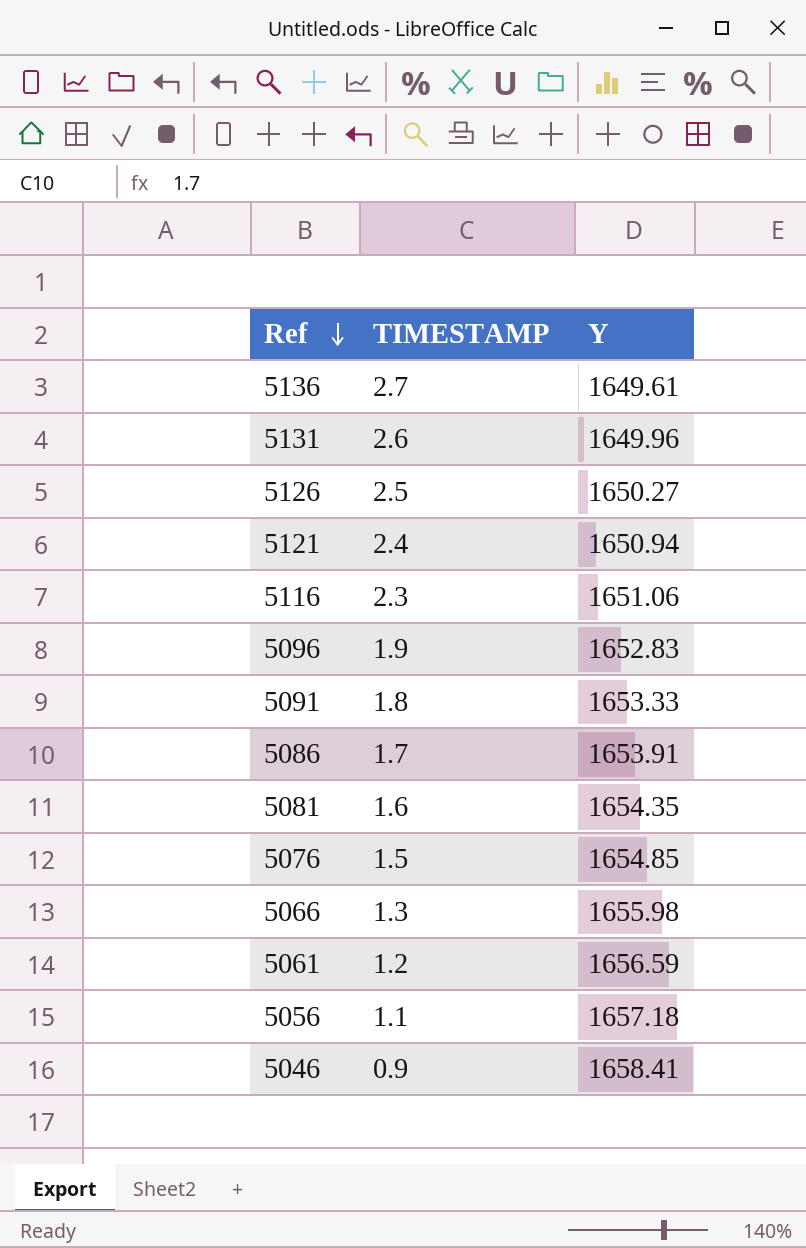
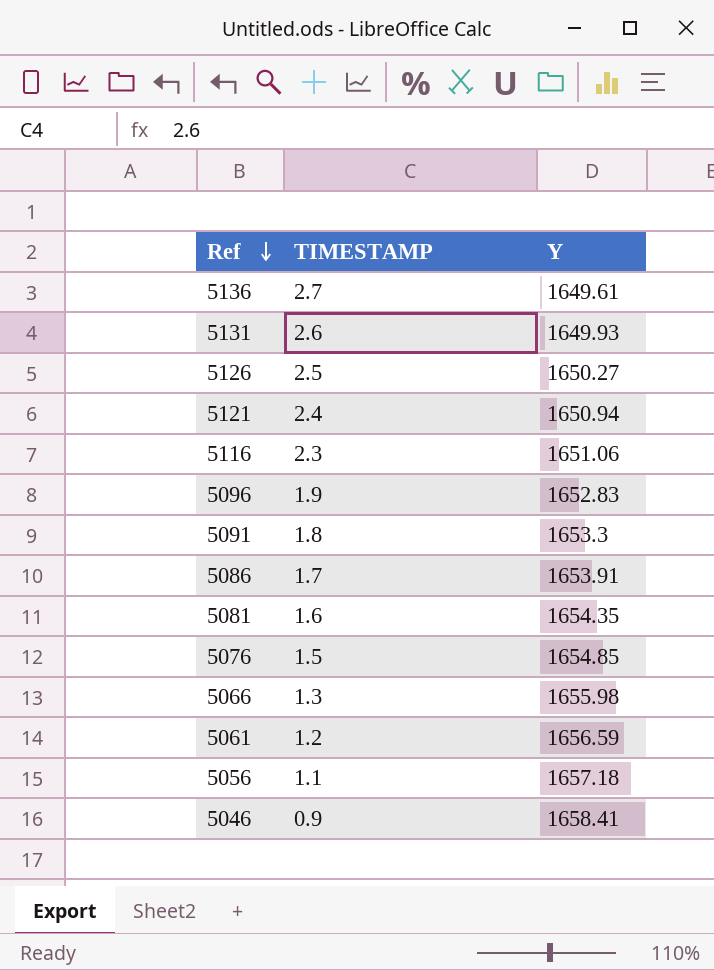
5131 | Y: 1649.96 -> 1649.93
5091 | Y: 1653.33 -> 1653.3

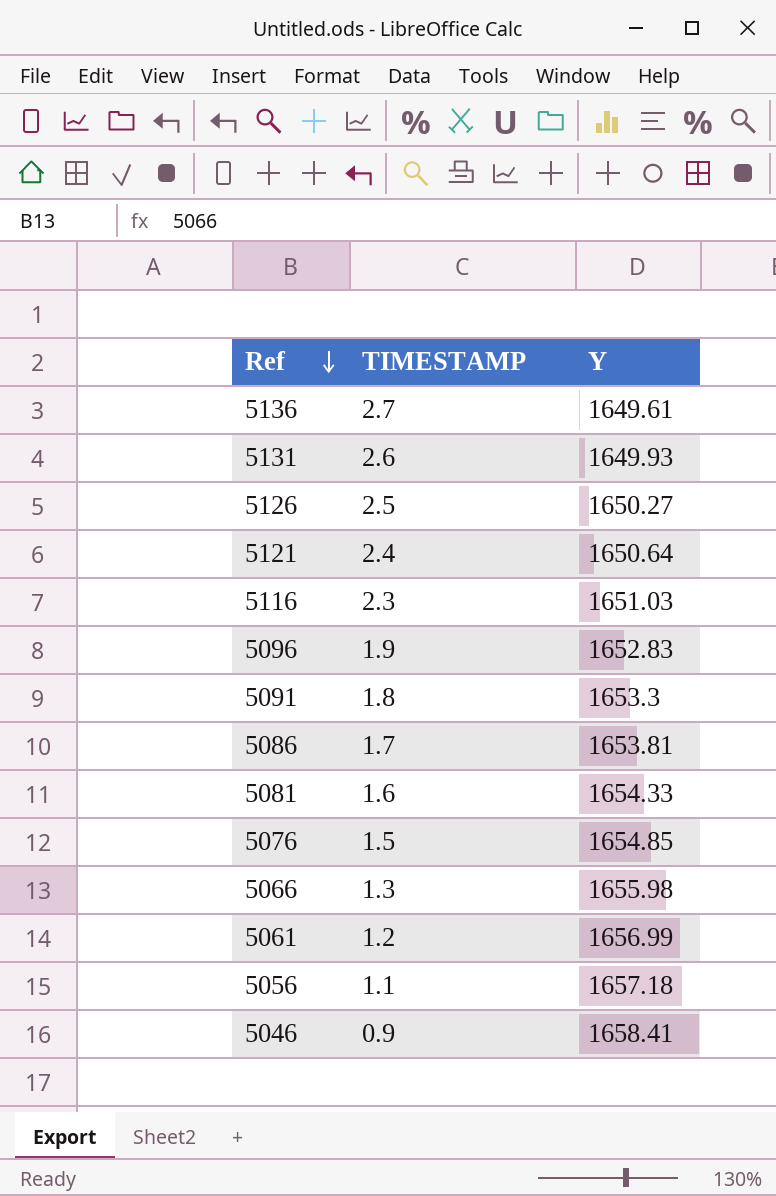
5121 | Y: 1650.94 -> 1650.64
5116 | Y: 1651.06 -> 1651.03
5086 | Y: 1653.91 -> 1653.81
5081 | Y: 1654.35 -> 1654.33
5061 | Y: 1656.59 -> 1656.99

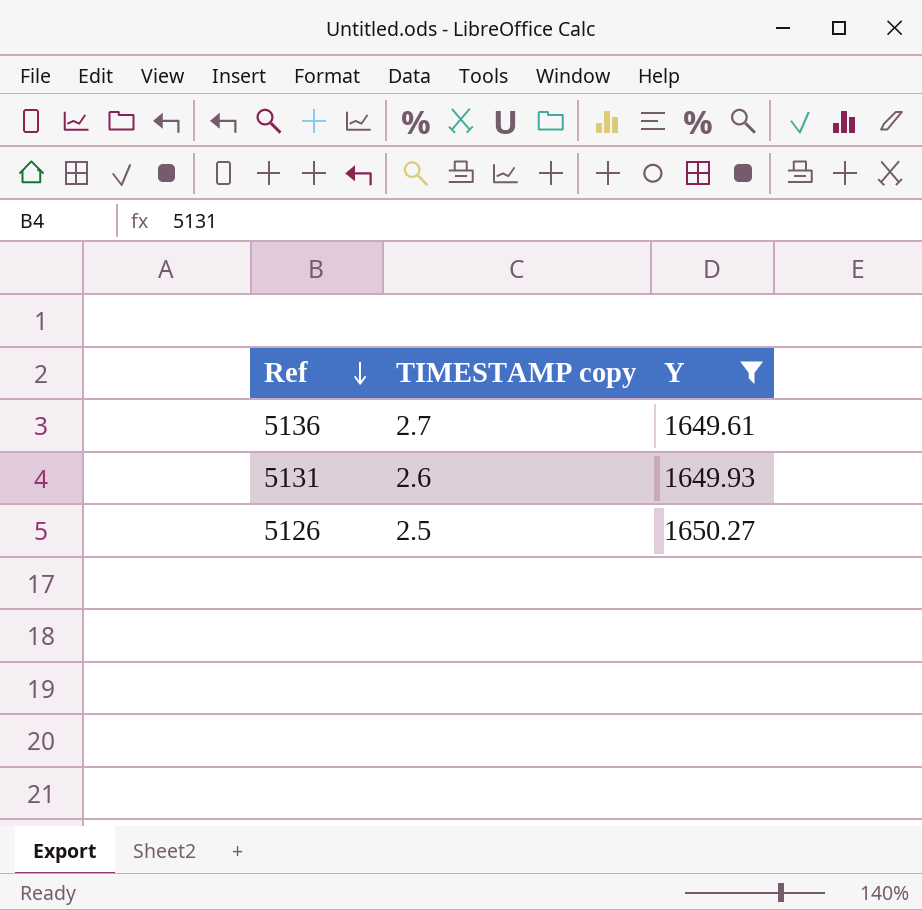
filter: none -> Y <= 1650.27
column name: TIMESTAMP -> TIMESTAMP copy

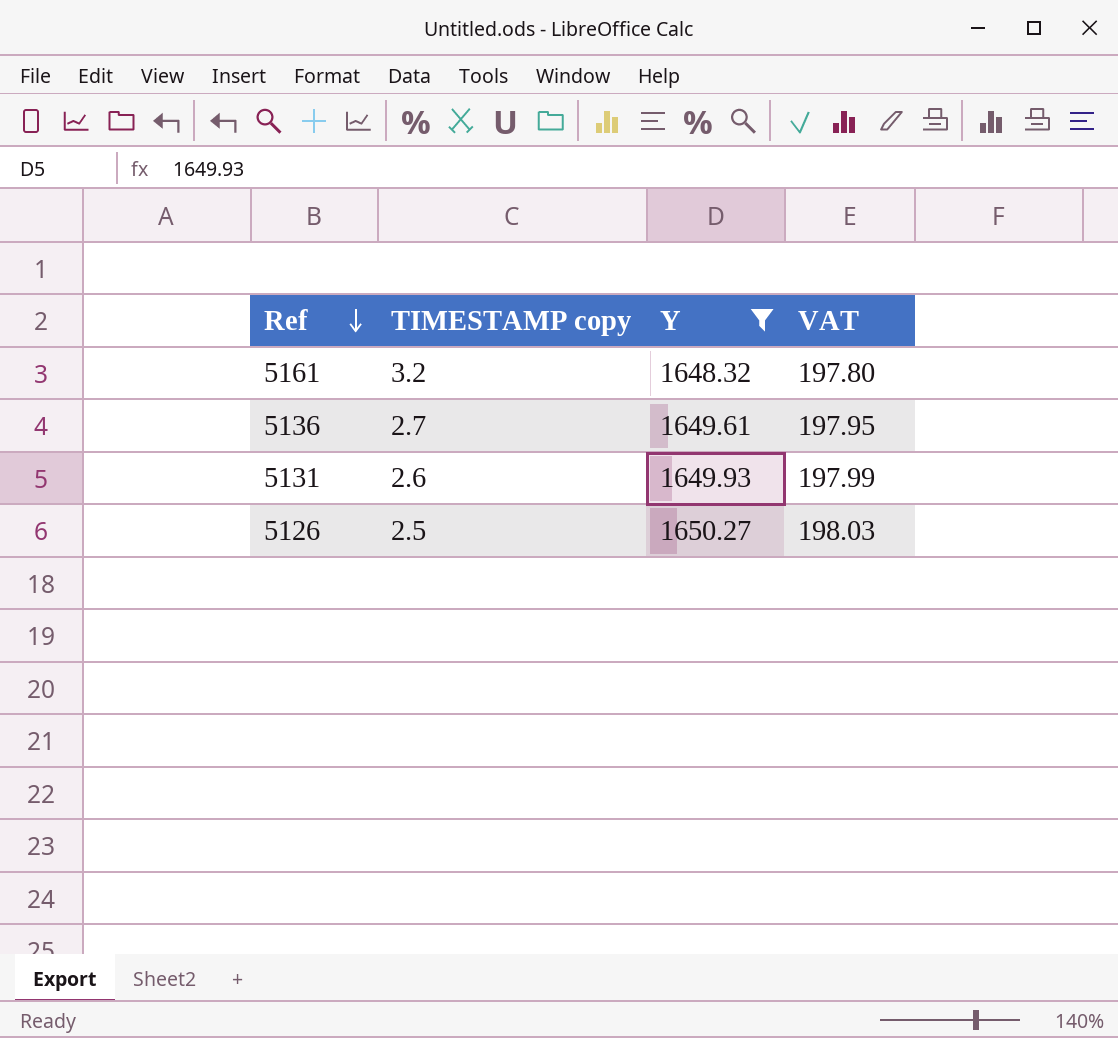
column VAT | formula: none -> [Y] * 0.12
row 5161: none -> 3.2 | 1648.32 | 197.80

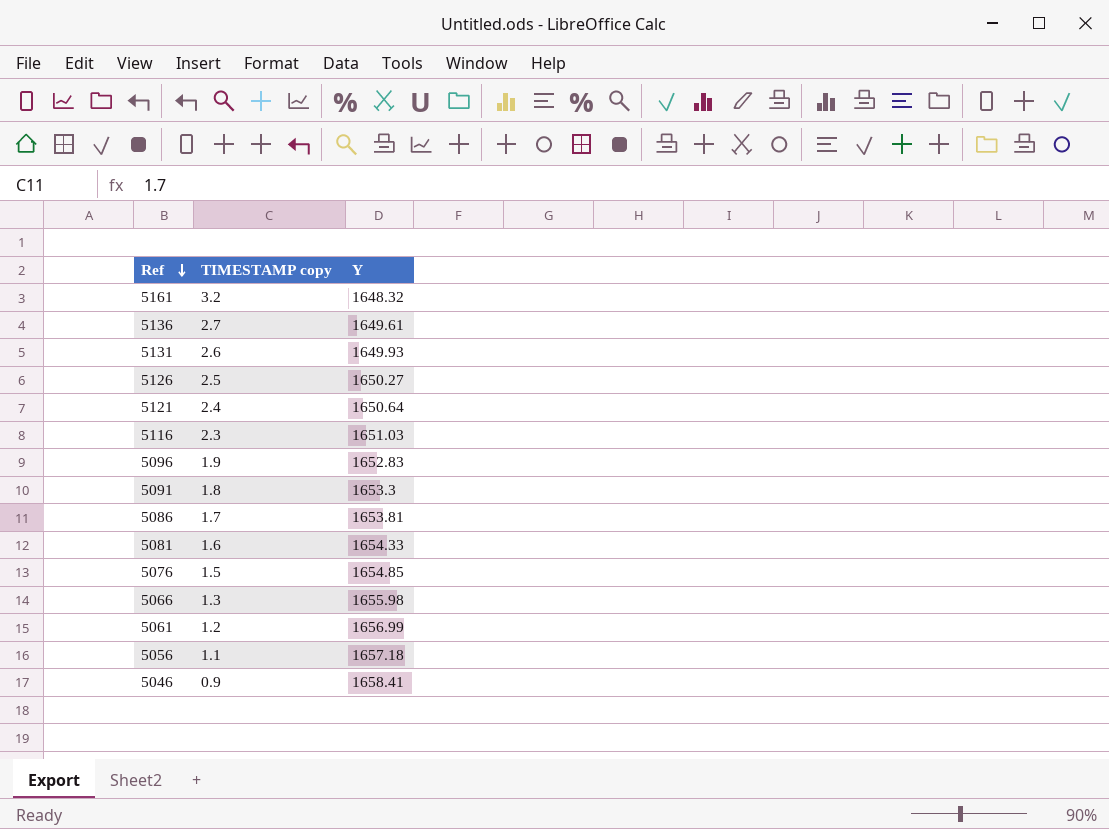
filter: Y <= 1650.27 -> none
column VAT | formula: [Y] * 0.12 -> none

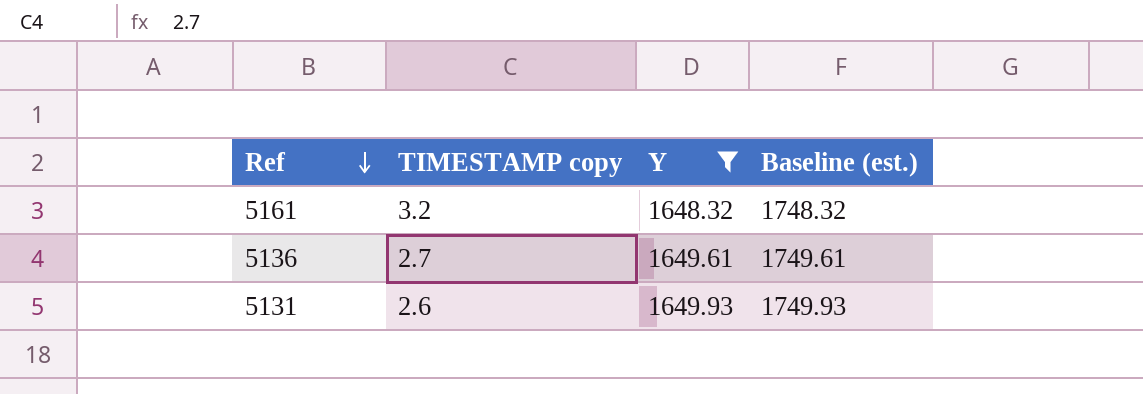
filter: none -> Y <= 1649.93
column Baseline (est.) | formula: none -> [Y] + 100

